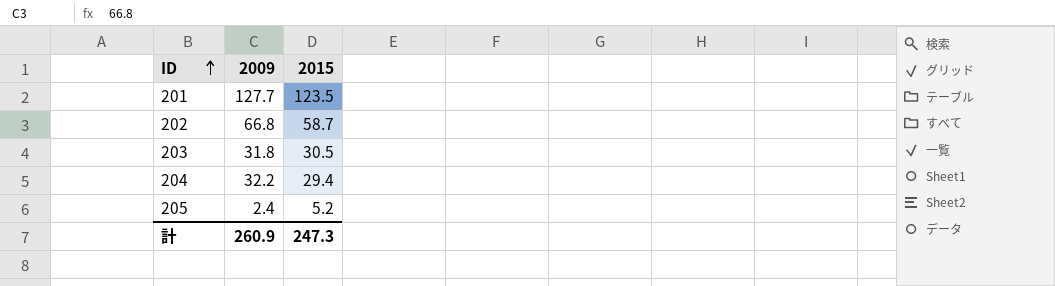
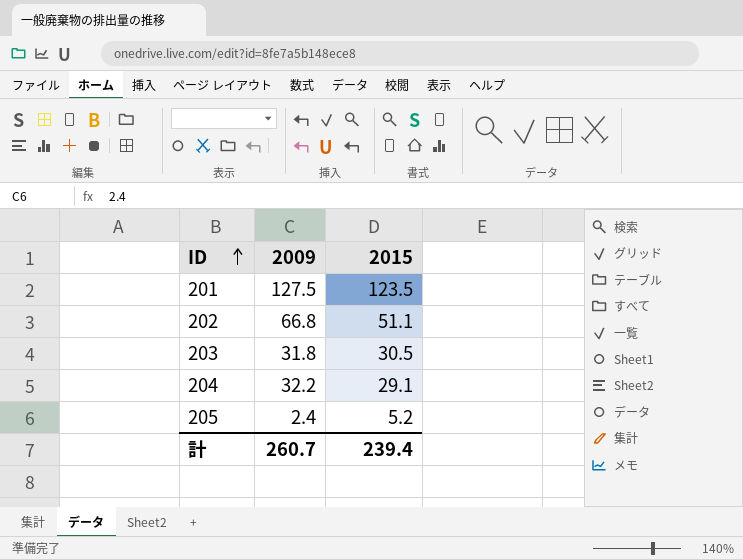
201 | 2009: 127.7 -> 127.5
202 | 2015: 58.7 -> 51.1
204 | 2015: 29.4 -> 29.1
計 | 2009: 260.9 -> 260.7
計 | 2015: 247.3 -> 239.4

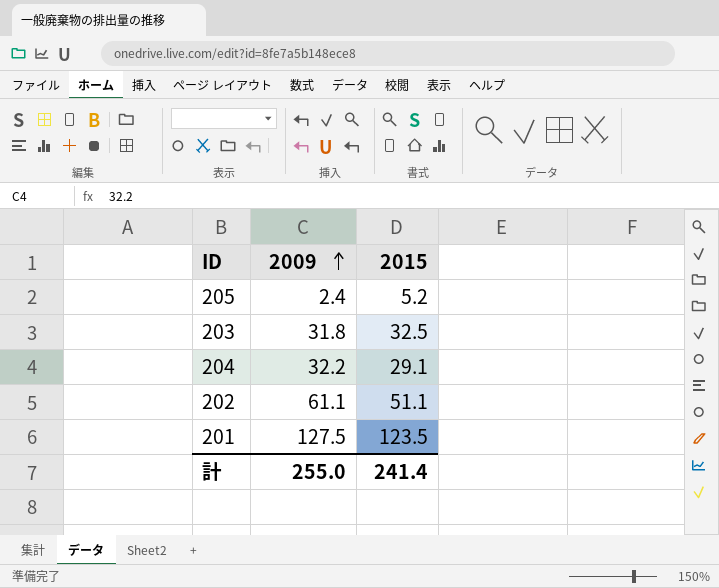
row order: ID ascending -> 2009 ascending
203 | 2015: 30.5 -> 32.5
202 | 2009: 66.8 -> 61.1
計 | 2009: 260.7 -> 255.0
計 | 2015: 239.4 -> 241.4

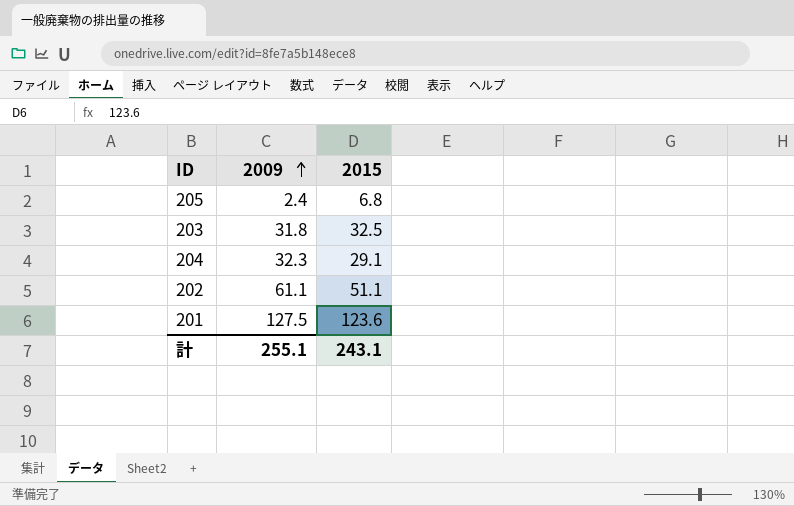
205 | 2015: 5.2 -> 6.8
204 | 2009: 32.2 -> 32.3
201 | 2015: 123.5 -> 123.6
計 | 2009: 255.0 -> 255.1
計 | 2015: 241.4 -> 243.1

